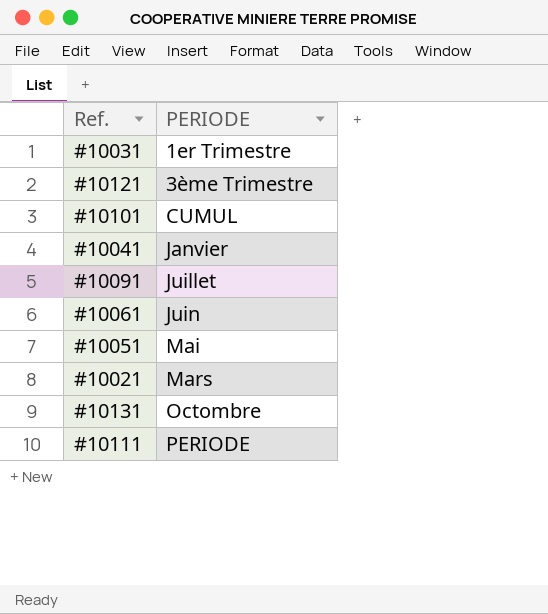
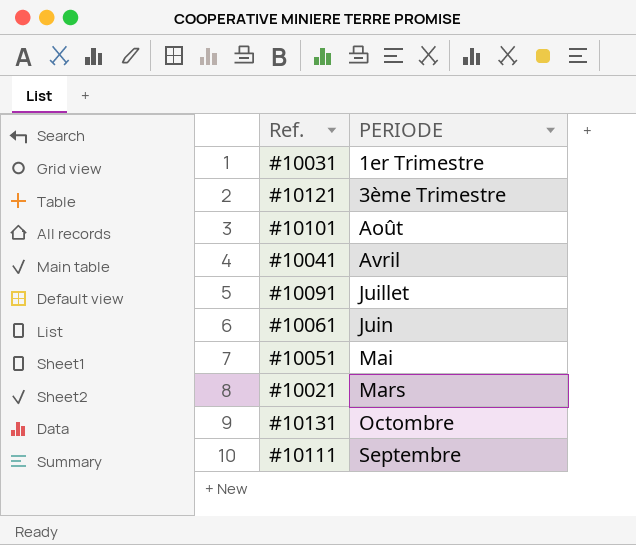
#10101 | PERIODE: CUMUL -> Août
#10041 | PERIODE: Janvier -> Avril
#10111 | PERIODE: PERIODE -> Septembre

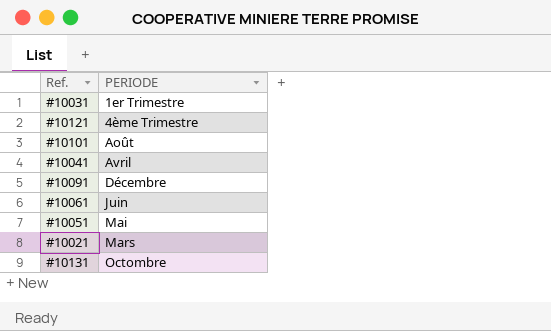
row #10111: Septembre -> none
#10121 | PERIODE: 3ème Trimestre -> 4ème Trimestre
#10091 | PERIODE: Juillet -> Décembre

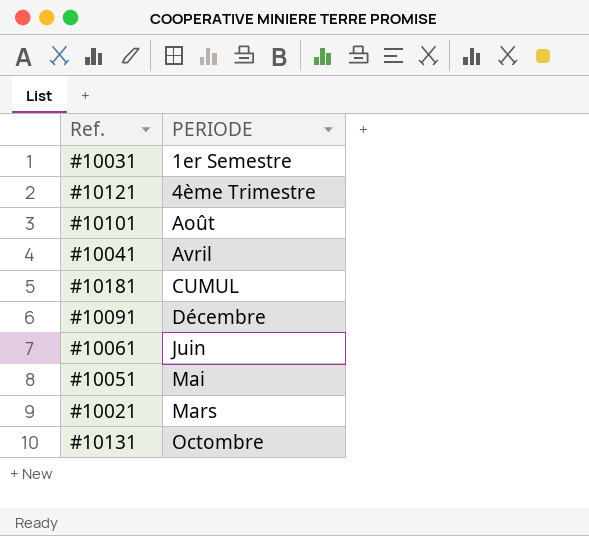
#10031 | PERIODE: 1er Trimestre -> 1er Semestre
row #10181: none -> CUMUL

